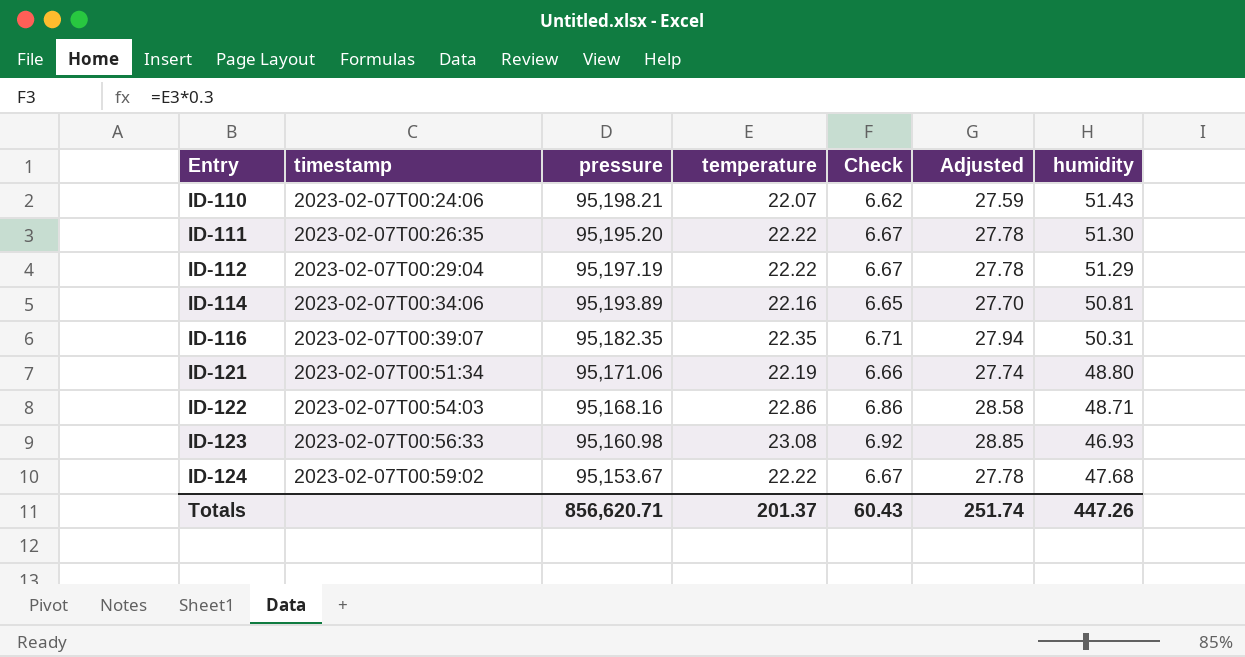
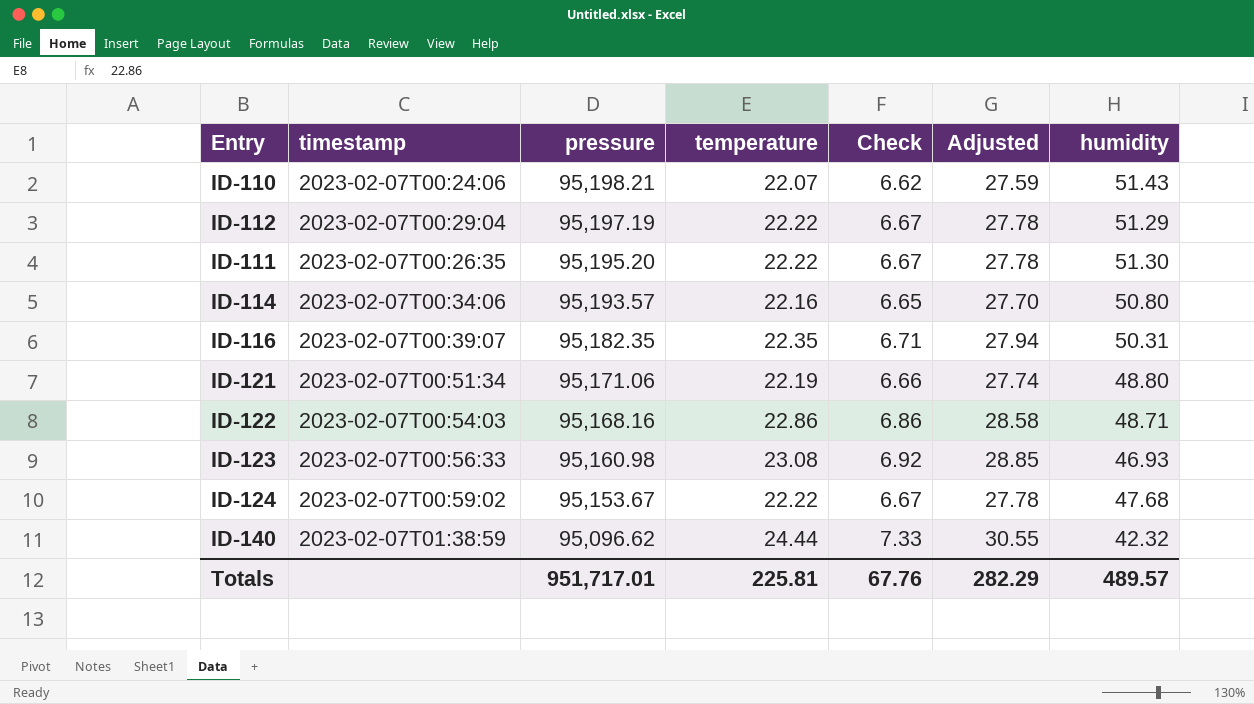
row order: Entry ascending -> pressure descending
ID-114 | pressure: 95,193.89 -> 95,193.57
ID-114 | humidity: 50.81 -> 50.80
row ID-140: none -> 2023-02-07T01:38:59 | 95,096.62 | 24.44 | 7.33 | 30.55 | 42.32
Totals | pressure: 856,620.71 -> 951,717.01
Totals | temperature: 201.37 -> 225.81
Totals | Check: 60.43 -> 67.76
Totals | Adjusted: 251.74 -> 282.29
Totals | humidity: 447.26 -> 489.57

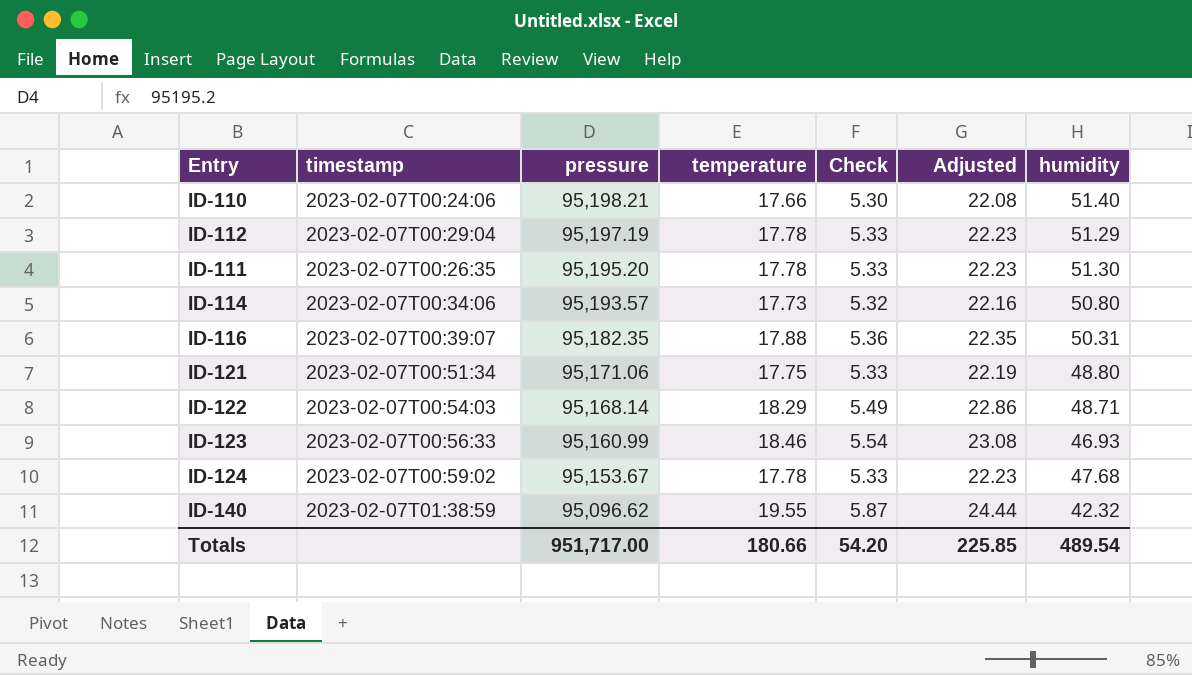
ID-110 | temperature: 22.07 -> 17.66
ID-110 | Check: 6.62 -> 5.30
ID-110 | Adjusted: 27.59 -> 22.08
ID-110 | humidity: 51.43 -> 51.40
ID-112 | temperature: 22.22 -> 17.78
ID-112 | Check: 6.67 -> 5.33
ID-112 | Adjusted: 27.78 -> 22.23
ID-111 | temperature: 22.22 -> 17.78
ID-111 | Check: 6.67 -> 5.33
ID-111 | Adjusted: 27.78 -> 22.23
ID-114 | temperature: 22.16 -> 17.73
ID-114 | Check: 6.65 -> 5.32
ID-114 | Adjusted: 27.70 -> 22.16
ID-116 | temperature: 22.35 -> 17.88
ID-116 | Check: 6.71 -> 5.36
ID-116 | Adjusted: 27.94 -> 22.35
ID-121 | temperature: 22.19 -> 17.75
ID-121 | Check: 6.66 -> 5.33
ID-121 | Adjusted: 27.74 -> 22.19
ID-122 | pressure: 95,168.16 -> 95,168.14
ID-122 | temperature: 22.86 -> 18.29
ID-122 | Check: 6.86 -> 5.49
ID-122 | Adjusted: 28.58 -> 22.86
ID-123 | pressure: 95,160.98 -> 95,160.99
ID-123 | temperature: 23.08 -> 18.46
ID-123 | Check: 6.92 -> 5.54
ID-123 | Adjusted: 28.85 -> 23.08
ID-124 | temperature: 22.22 -> 17.78
ID-124 | Check: 6.67 -> 5.33
ID-124 | Adjusted: 27.78 -> 22.23
ID-140 | temperature: 24.44 -> 19.55
ID-140 | Check: 7.33 -> 5.87
ID-140 | Adjusted: 30.55 -> 24.44
Totals | pressure: 951,717.01 -> 951,717.00
Totals | temperature: 225.81 -> 180.66
Totals | Check: 67.76 -> 54.20
Totals | Adjusted: 282.29 -> 225.85
Totals | humidity: 489.57 -> 489.54

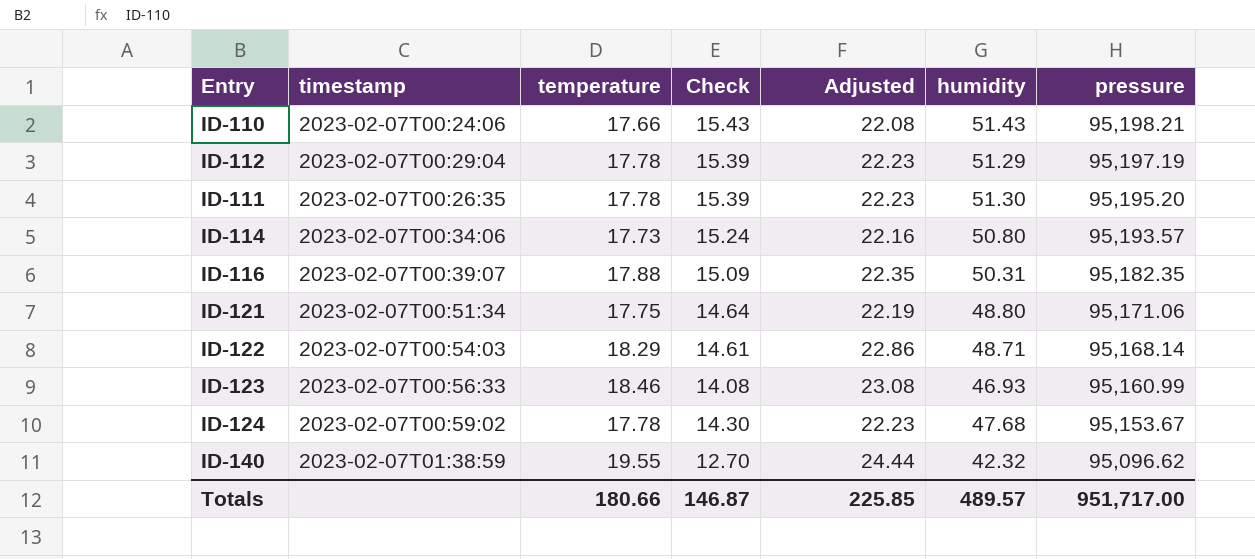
column Check | formula: [temperature] * 0.3 -> [humidity] * 0.3
column pressure | position: 3 -> 7
ID-110 | humidity: 51.40 -> 51.43
Totals | Check: 54.20 -> 146.87
Totals | humidity: 489.54 -> 489.57

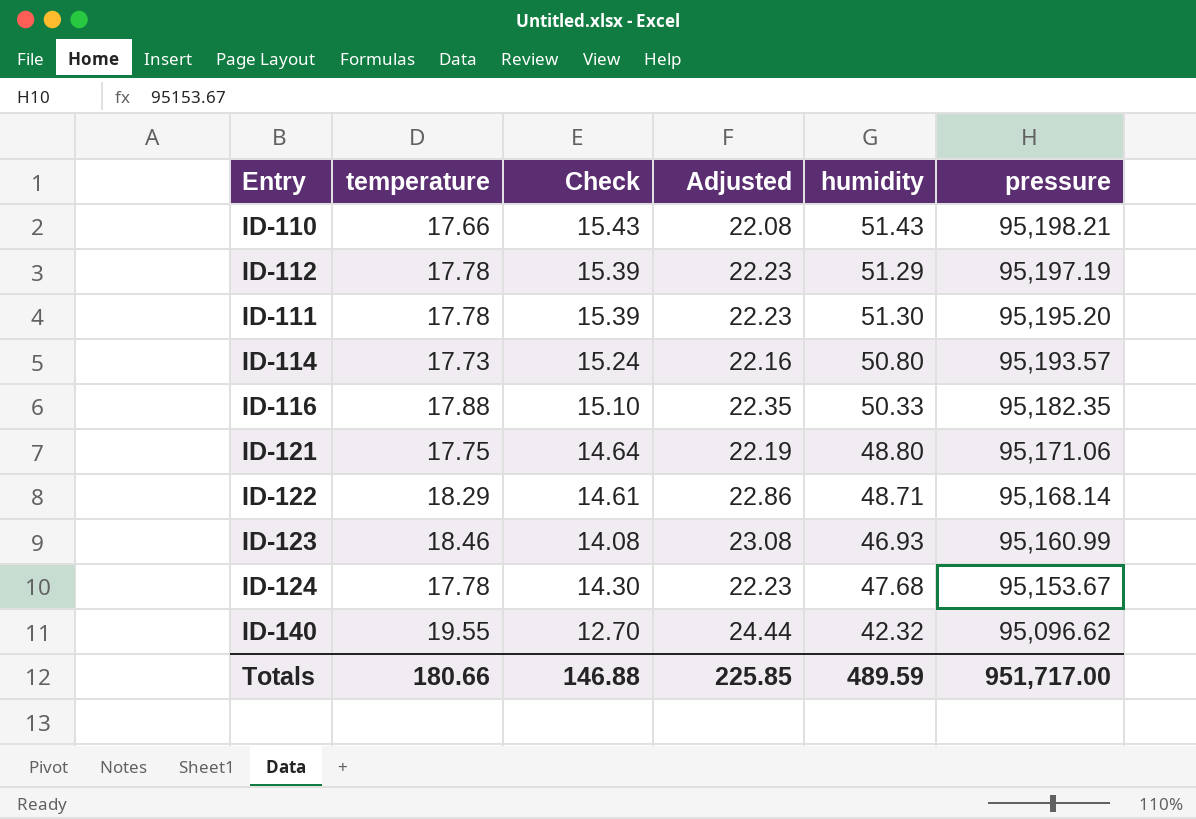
column timestamp | position: 2 -> none
ID-116 | Check: 15.09 -> 15.10
ID-116 | humidity: 50.31 -> 50.33
Totals | Check: 146.87 -> 146.88
Totals | humidity: 489.57 -> 489.59

